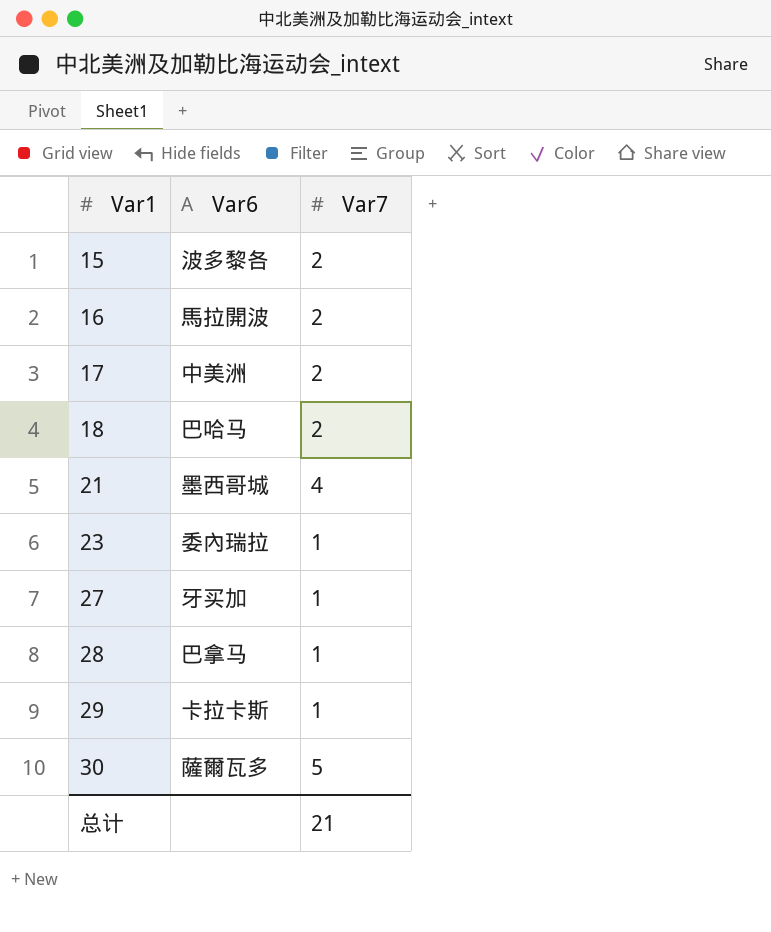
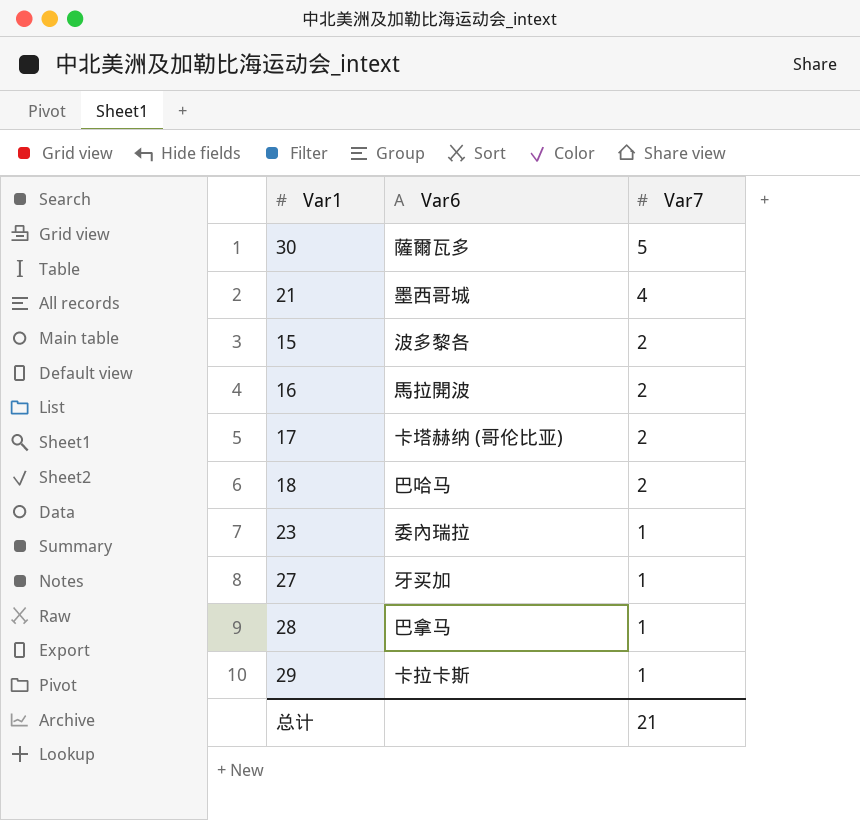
row order: Var1 ascending -> Var7 descending
17 | Var6: 中美洲 -> 卡塔赫纳 (哥伦比亚)

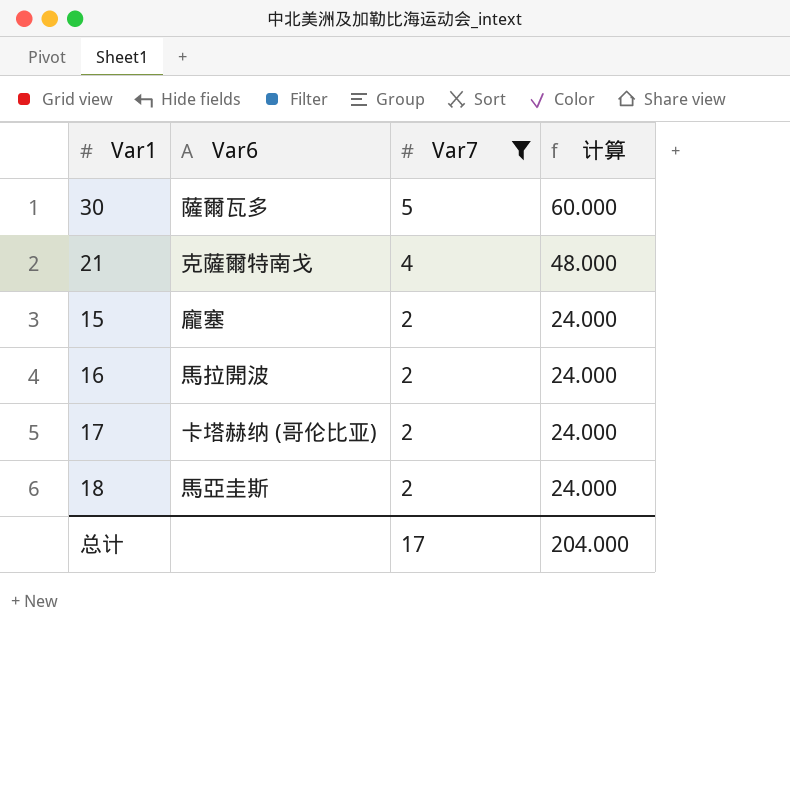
filter: none -> Var7 != 1
column 计算 | formula: none -> [Var7] * 12
21 | Var6: 墨西哥城 -> 克薩爾特南戈
15 | Var6: 波多黎各 -> 龐塞
18 | Var6: 巴哈马 -> 馬亞圭斯
总计 | Var7: 21 -> 17

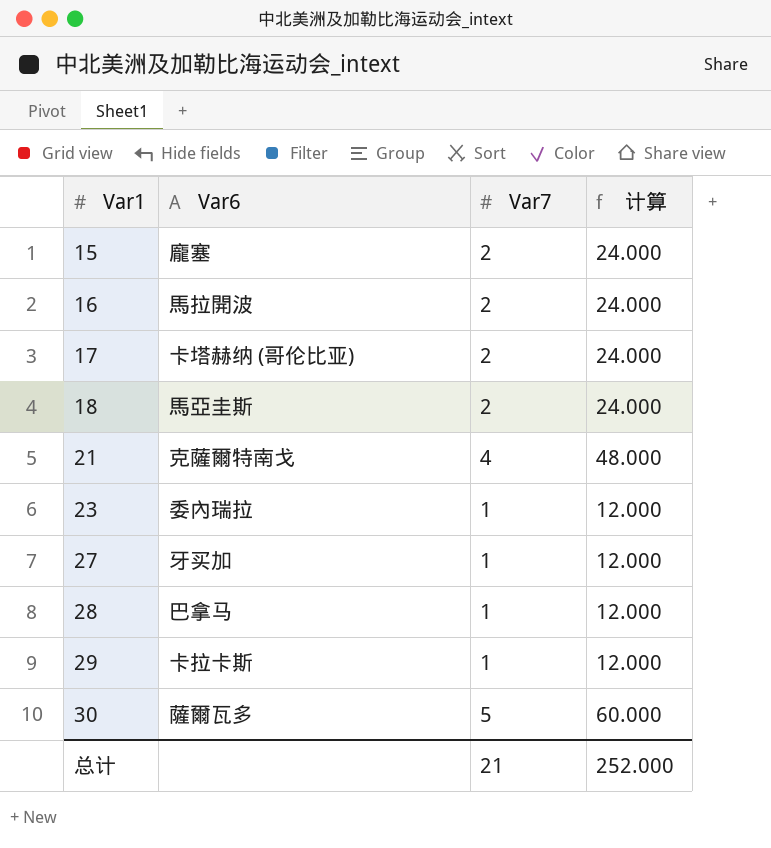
filter: Var7 != 1 -> none
row order: Var7 descending -> Var1 ascending
总计 | Var7: 17 -> 21
总计 | 计算: 204.000 -> 252.000

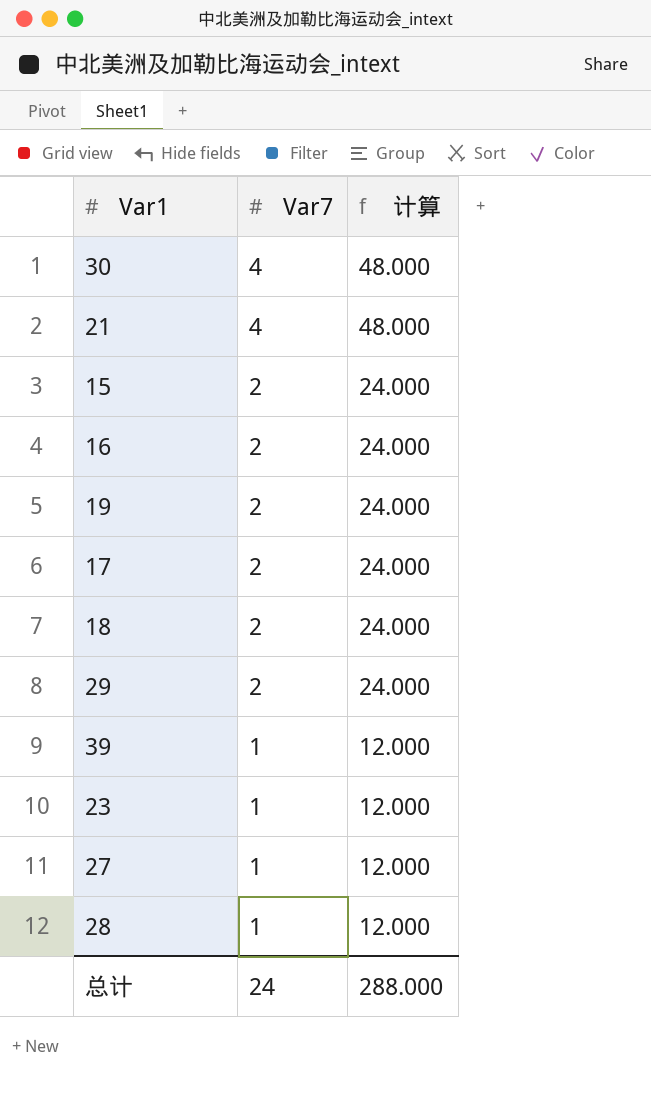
row order: Var1 ascending -> Var7 descending
column Var6 | position: 2 -> none
30 | Var7: 5 -> 4
30 | 计算: 60.000 -> 48.000
row 19: none -> 2 | 24.000
29 | Var7: 1 -> 2
29 | 计算: 12.000 -> 24.000
row 39: none -> 1 | 12.000
总计 | Var7: 21 -> 24
总计 | 计算: 252.000 -> 288.000

